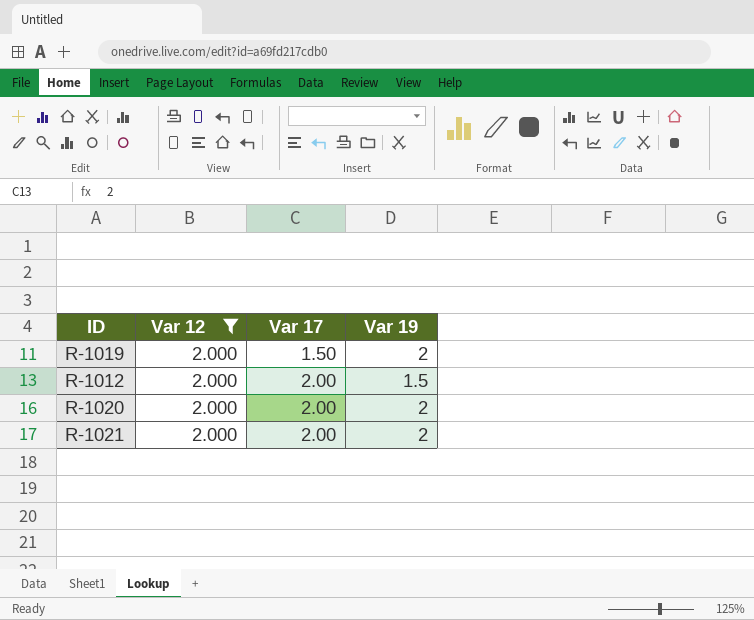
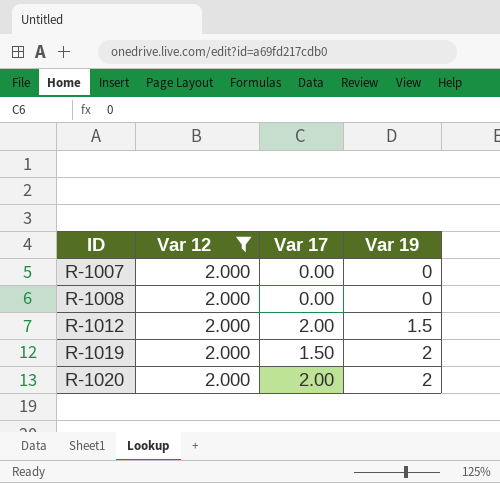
row order: Var 17 ascending -> ID ascending
row R-1021: 2.000 | 2.00 | 2 -> none
row R-1007: none -> 2.000 | 0.00 | 0
row R-1008: none -> 2.000 | 0.00 | 0

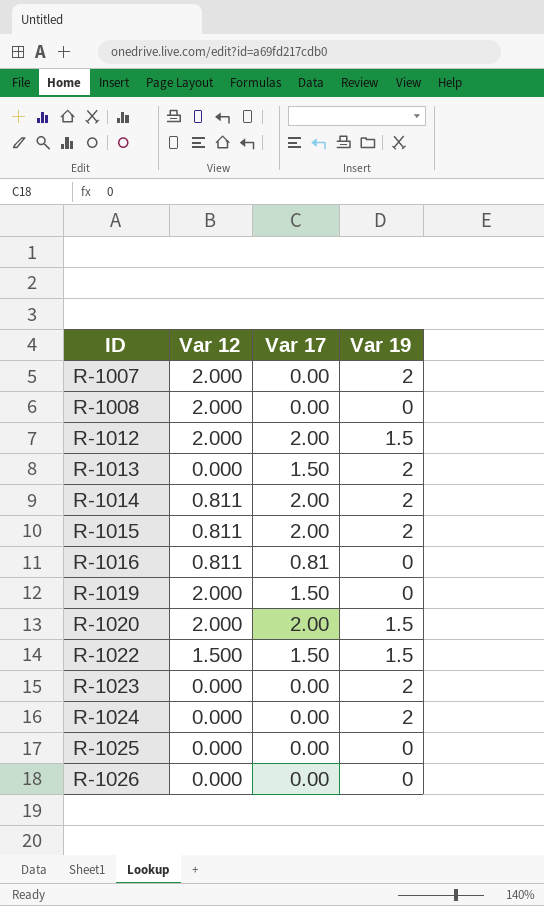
filter: Var 12 = 2.000 -> none
R-1007 | Var 19: 0 -> 2
R-1019 | Var 19: 2 -> 0
R-1020 | Var 19: 2 -> 1.5

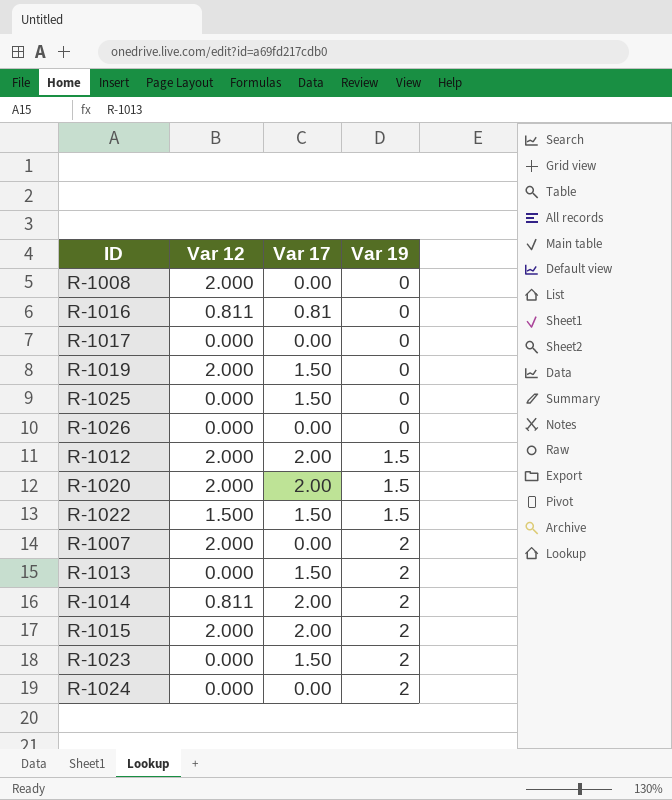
row order: ID ascending -> Var 19 ascending
row R-1017: none -> 0.000 | 0.00 | 0
R-1025 | Var 17: 0.00 -> 1.50
R-1015 | Var 12: 0.811 -> 2.000
R-1023 | Var 17: 0.00 -> 1.50

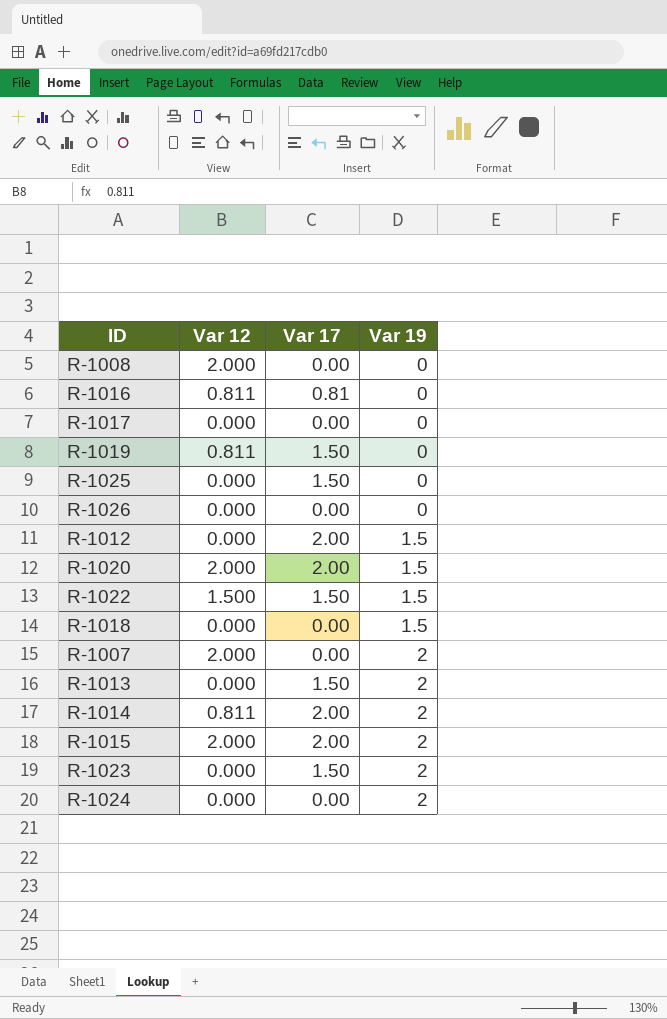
R-1019 | Var 12: 2.000 -> 0.811
R-1012 | Var 12: 2.000 -> 0.000
row R-1018: none -> 0.000 | 0.00 | 1.5

